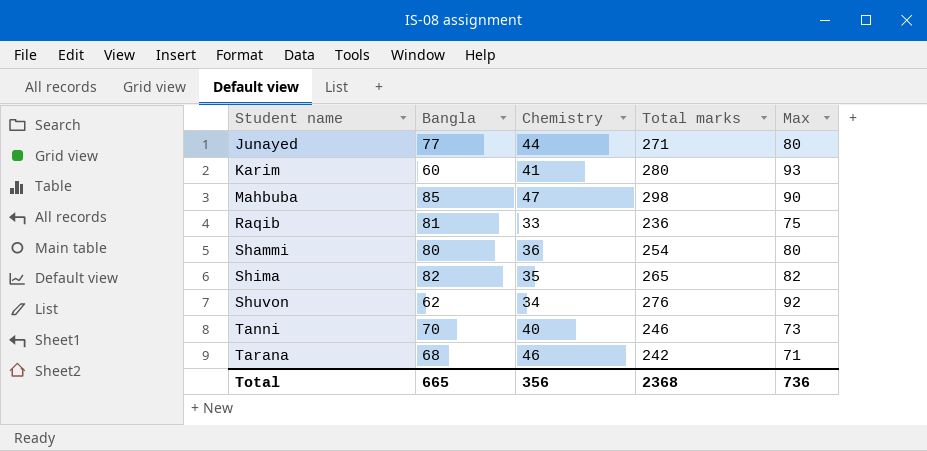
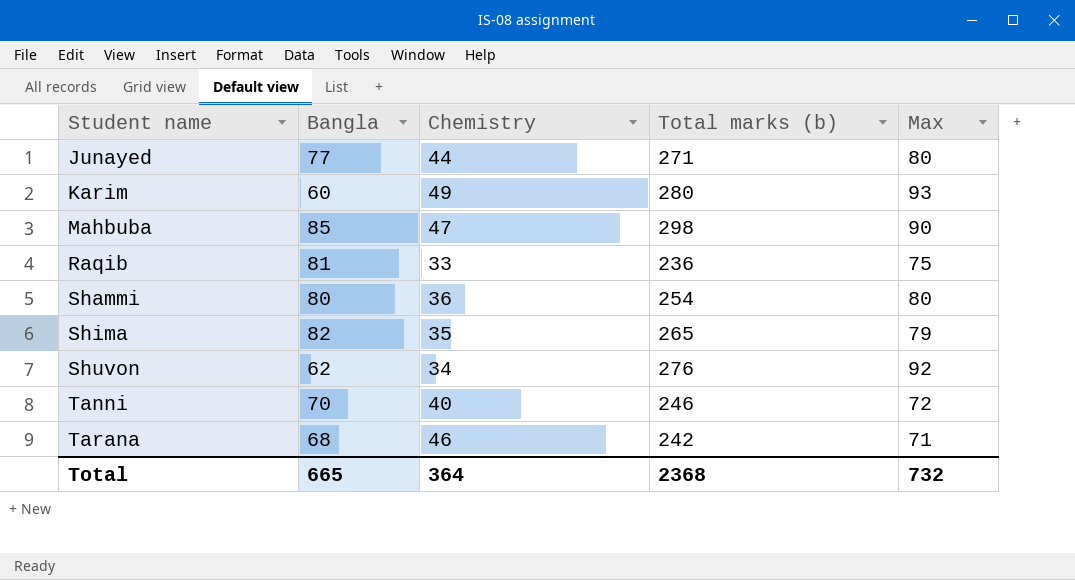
column name: Total marks -> Total marks (b)
Karim | Chemistry: 41 -> 49
Shima | Max: 82 -> 79
Tanni | Max: 73 -> 72
Total | Chemistry: 356 -> 364
Total | Max: 736 -> 732

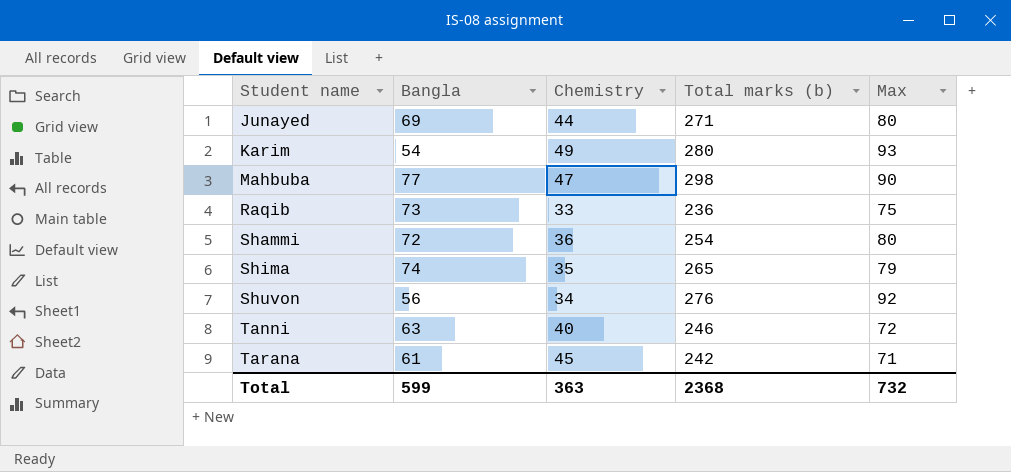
Junayed | Bangla: 77 -> 69
Karim | Bangla: 60 -> 54
Mahbuba | Bangla: 85 -> 77
Raqib | Bangla: 81 -> 73
Shammi | Bangla: 80 -> 72
Shima | Bangla: 82 -> 74
Shuvon | Bangla: 62 -> 56
Tanni | Bangla: 70 -> 63
Tarana | Bangla: 68 -> 61
Tarana | Chemistry: 46 -> 45
Total | Bangla: 665 -> 599
Total | Chemistry: 364 -> 363

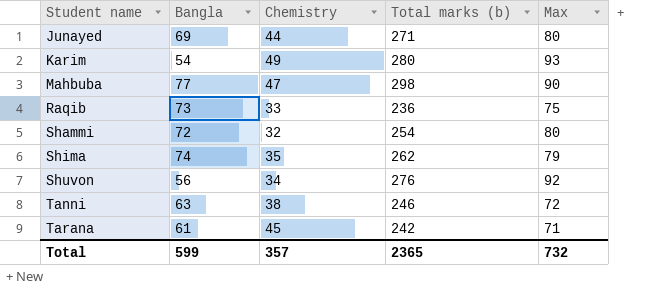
Shammi | Chemistry: 36 -> 32
Shima | Total marks (b): 265 -> 262
Tanni | Chemistry: 40 -> 38
Total | Chemistry: 363 -> 357
Total | Total marks (b): 2368 -> 2365

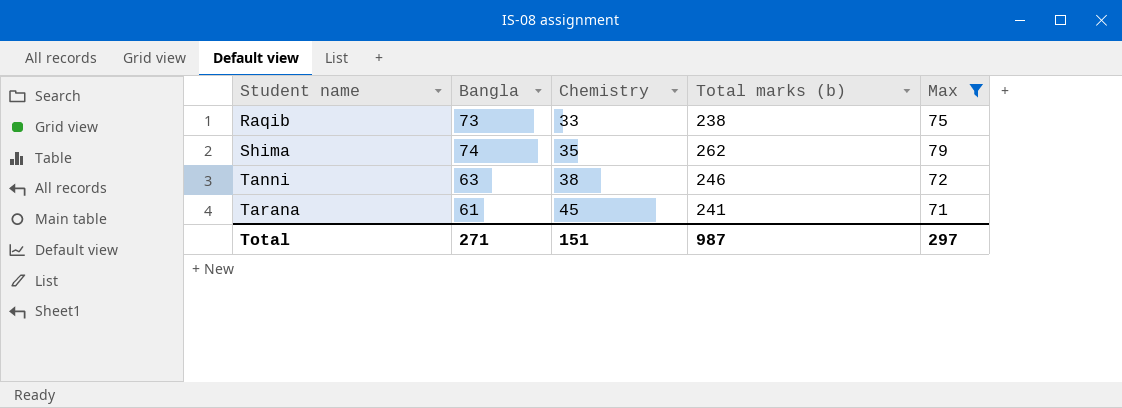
filter: none -> Max <= 79
Raqib | Total marks (b): 236 -> 238
Tarana | Total marks (b): 242 -> 241
Total | Bangla: 599 -> 271
Total | Chemistry: 357 -> 151
Total | Total marks (b): 2365 -> 987
Total | Max: 732 -> 297

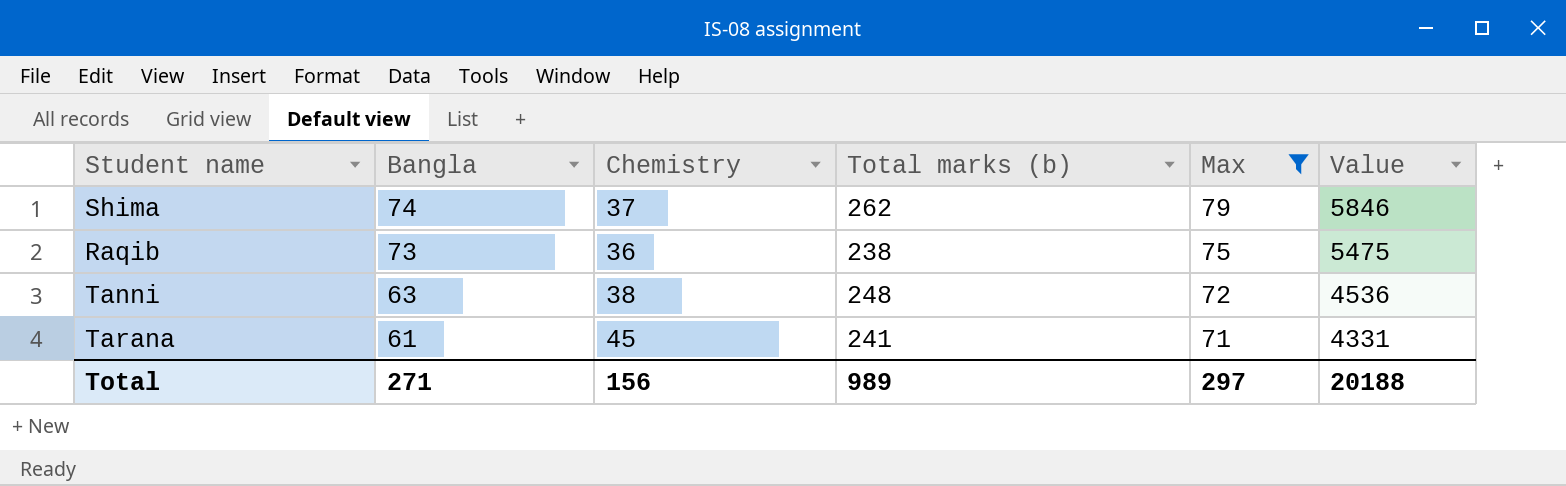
row order: Student name ascending -> Bangla descending
column Value | formula: none -> [Bangla] * [Max]
Shima | Chemistry: 35 -> 37
Raqib | Chemistry: 33 -> 36
Tanni | Total marks (b): 246 -> 248
Total | Chemistry: 151 -> 156
Total | Total marks (b): 987 -> 989

